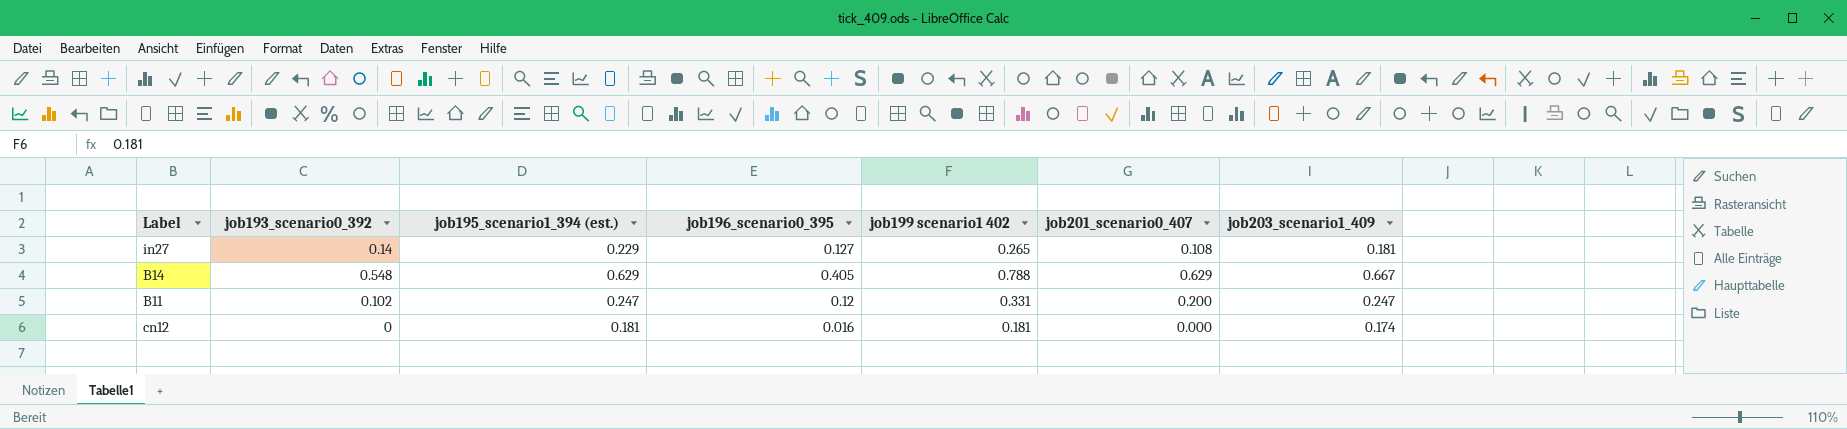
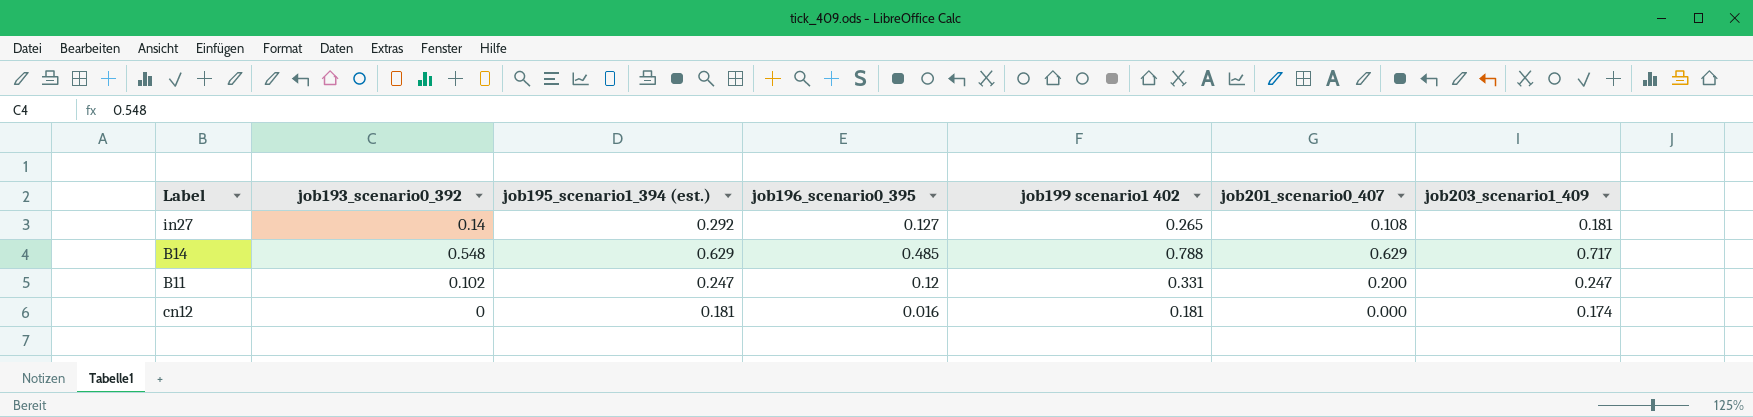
in27 | job195_scenario1_394 (est.): 0.229 -> 0.292
B14 | job196_scenario0_395: 0.405 -> 0.485
B14 | job203_scenario1_409: 0.667 -> 0.717

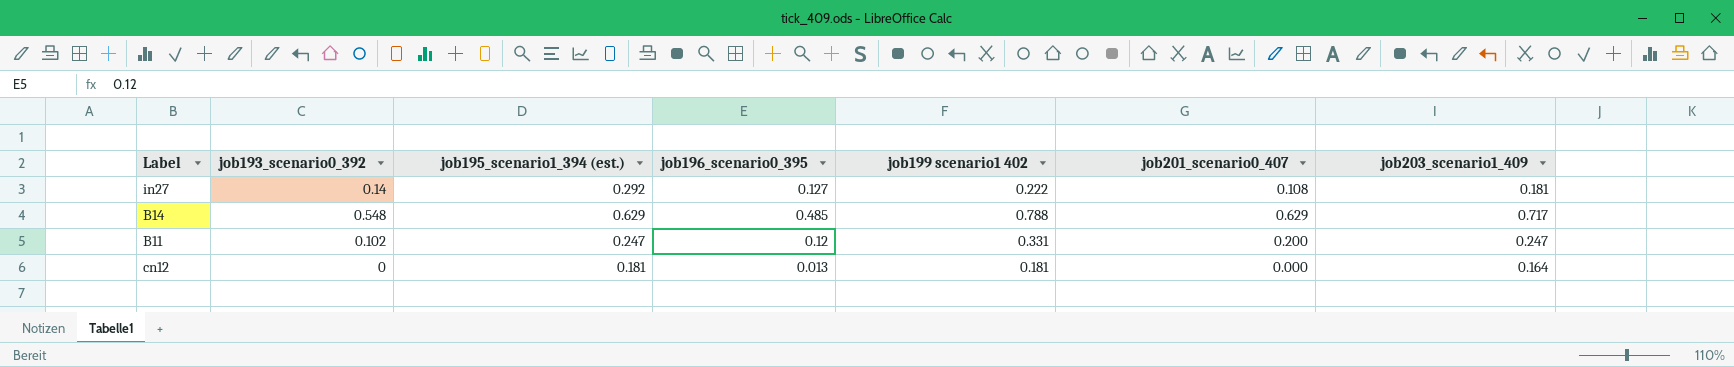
in27 | job199 scenario1 402: 0.265 -> 0.222
cn12 | job196_scenario0_395: 0.016 -> 0.013
cn12 | job203_scenario1_409: 0.174 -> 0.164

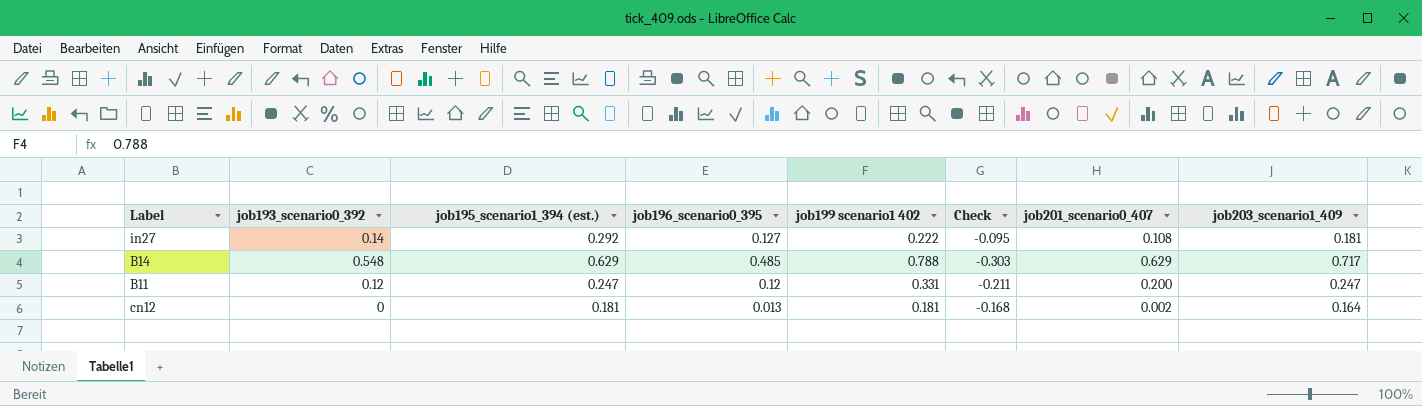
column Check | formula: none -> [job196_scenario0_395] - [job199 scenario1 402]
B11 | job193_scenario0_392: 0.102 -> 0.12
cn12 | job201_scenario0_407: 0.000 -> 0.002

